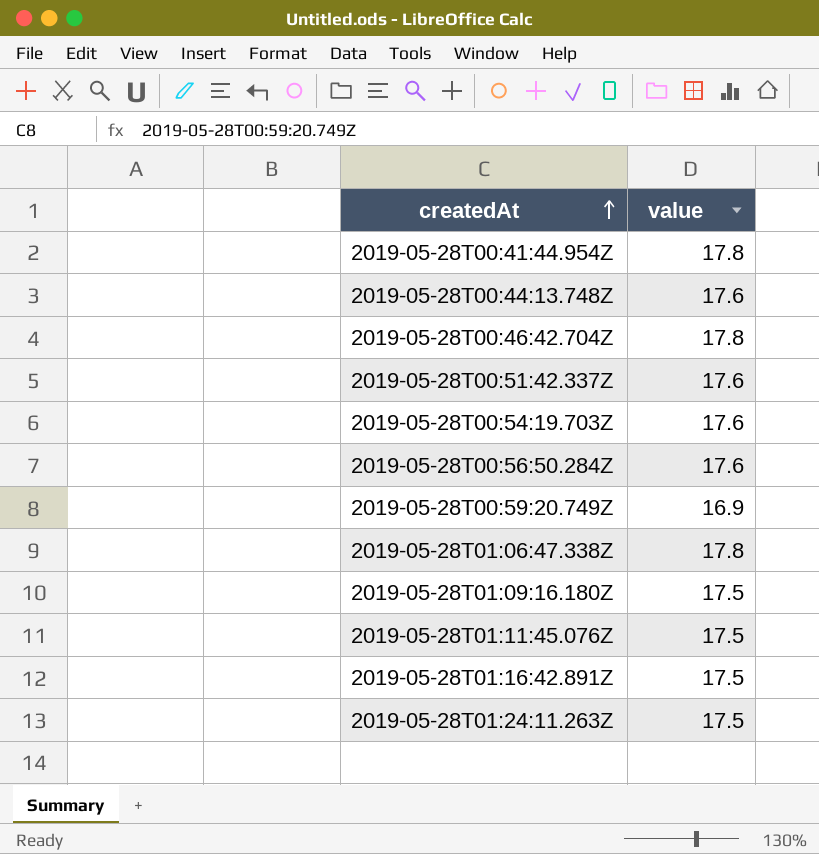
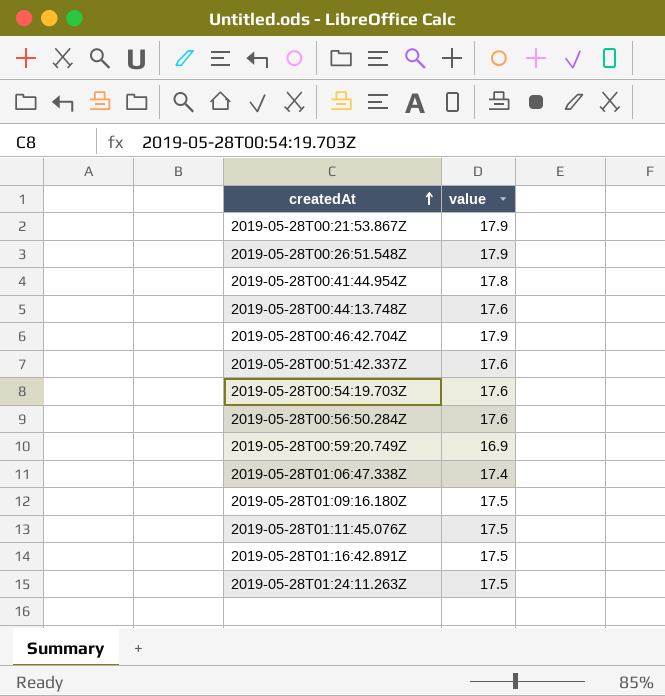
row 2019-05-28T00:21:53.867Z: none -> 17.9
row 2019-05-28T00:26:51.548Z: none -> 17.9
2019-05-28T00:46:42.704Z | value: 17.8 -> 17.9
2019-05-28T01:06:47.338Z | value: 17.8 -> 17.4

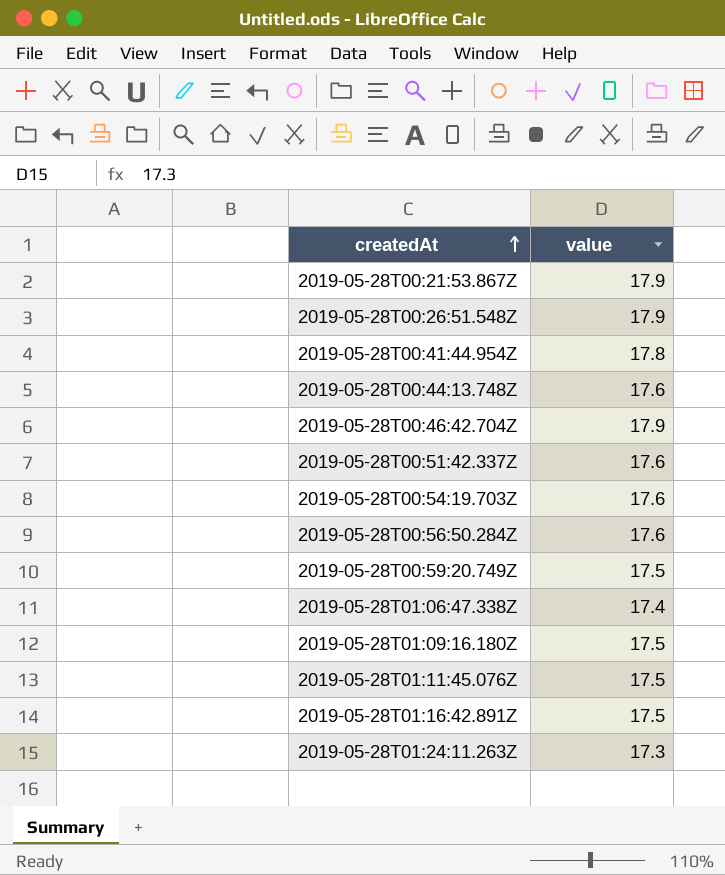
2019-05-28T00:59:20.749Z | value: 16.9 -> 17.5
2019-05-28T01:24:11.263Z | value: 17.5 -> 17.3

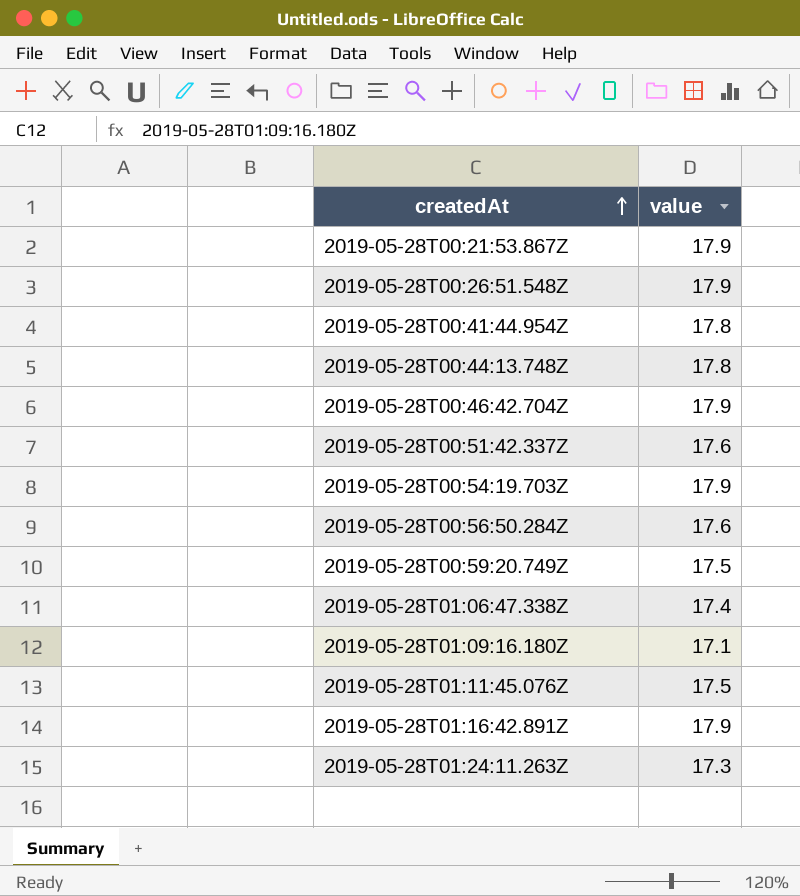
2019-05-28T00:44:13.748Z | value: 17.6 -> 17.8
2019-05-28T00:54:19.703Z | value: 17.6 -> 17.9
2019-05-28T01:09:16.180Z | value: 17.5 -> 17.1
2019-05-28T01:16:42.891Z | value: 17.5 -> 17.9

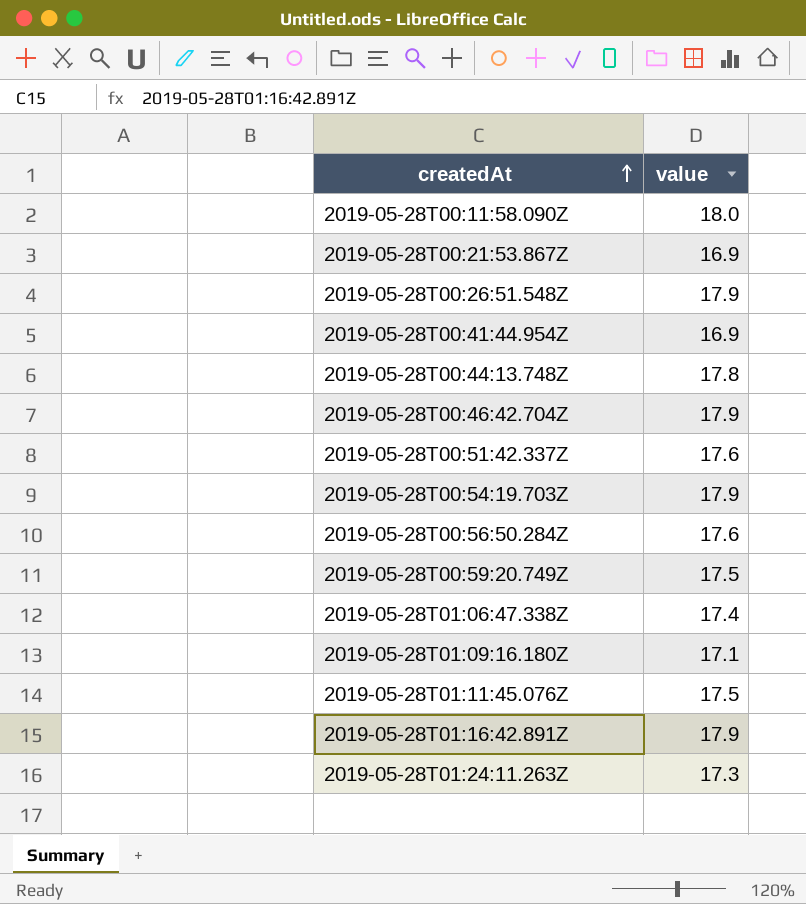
row 2019-05-28T00:11:58.090Z: none -> 18.0
2019-05-28T00:21:53.867Z | value: 17.9 -> 16.9
2019-05-28T00:41:44.954Z | value: 17.8 -> 16.9

